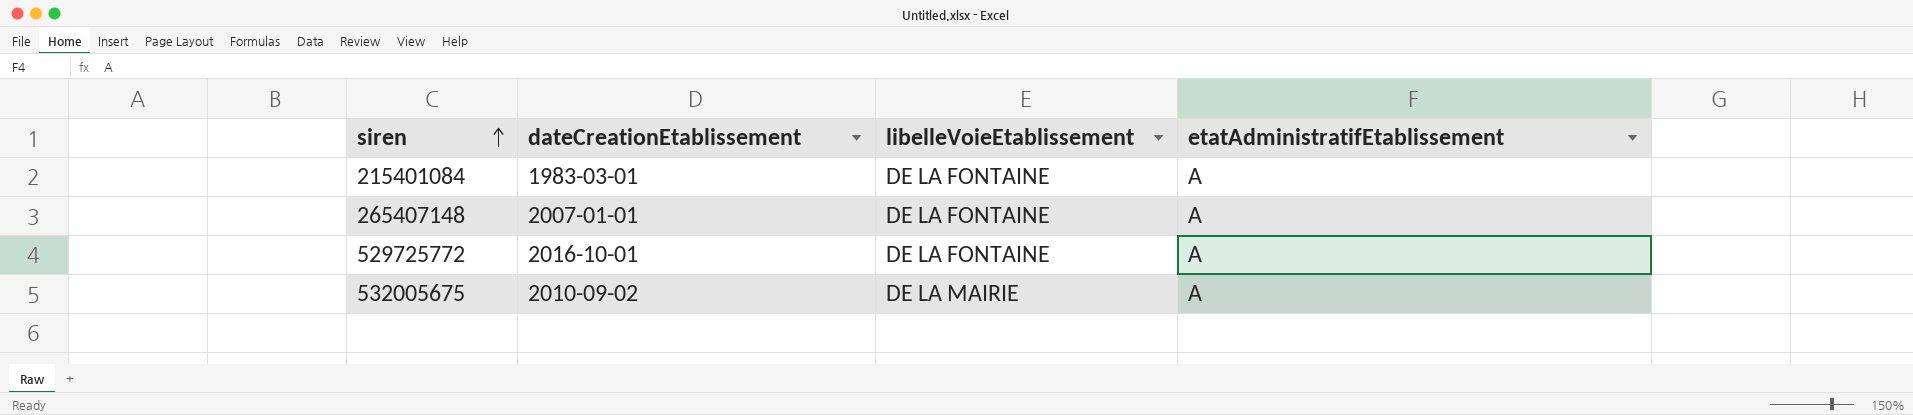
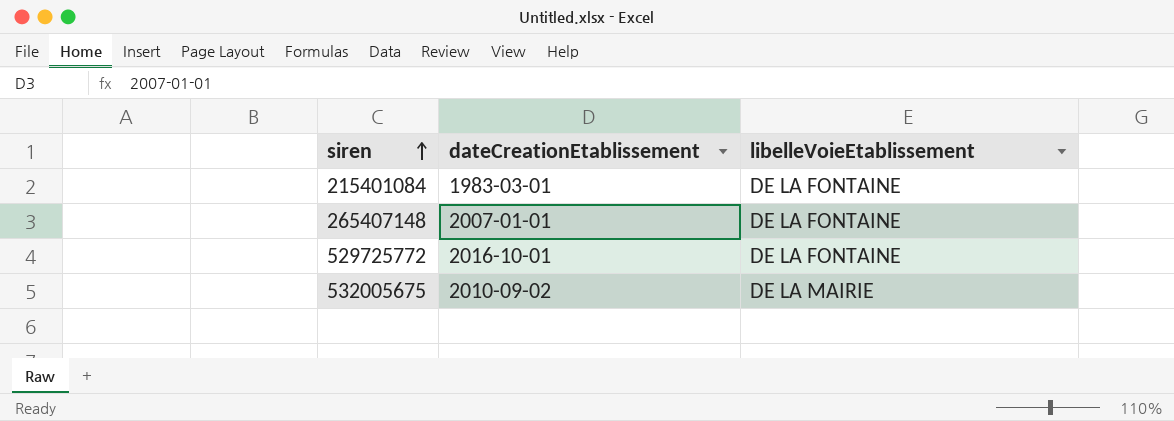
column etatAdministratifEtablissement | position: 4 -> none

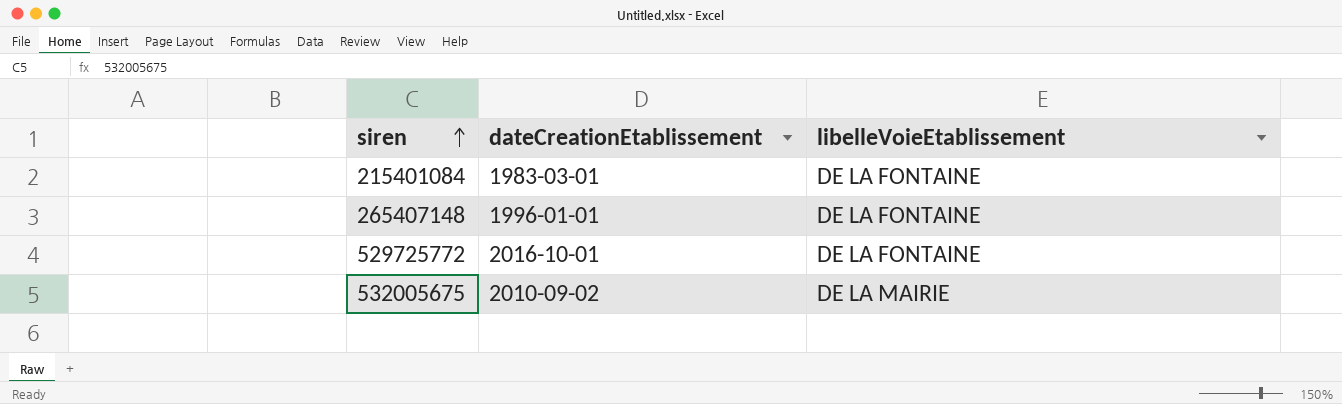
265407148 | dateCreationEtablissement: 2007-01-01 -> 1996-01-01

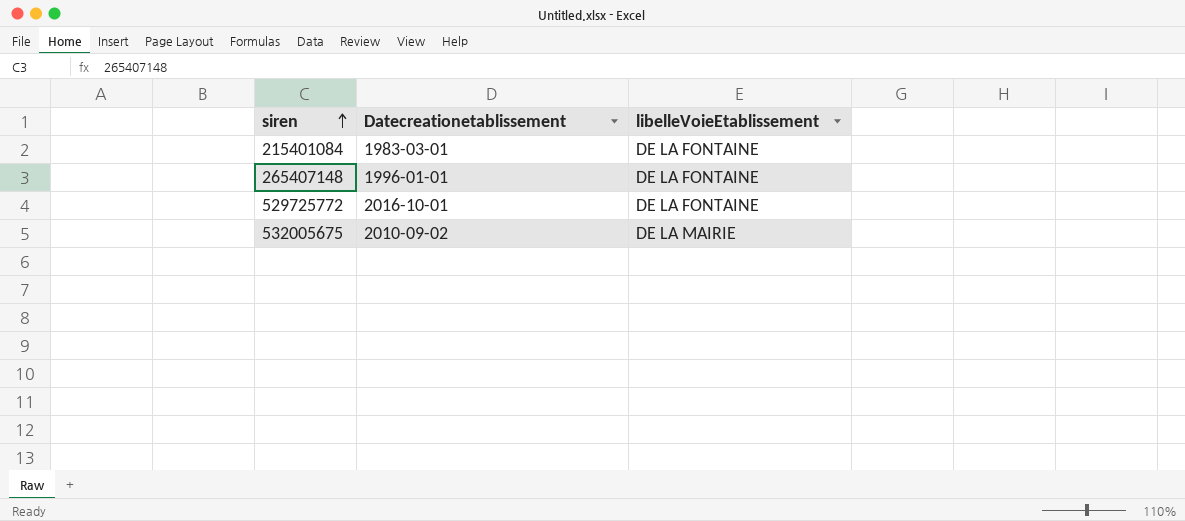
column name: dateCreationEtablissement -> Datecreationetablissement

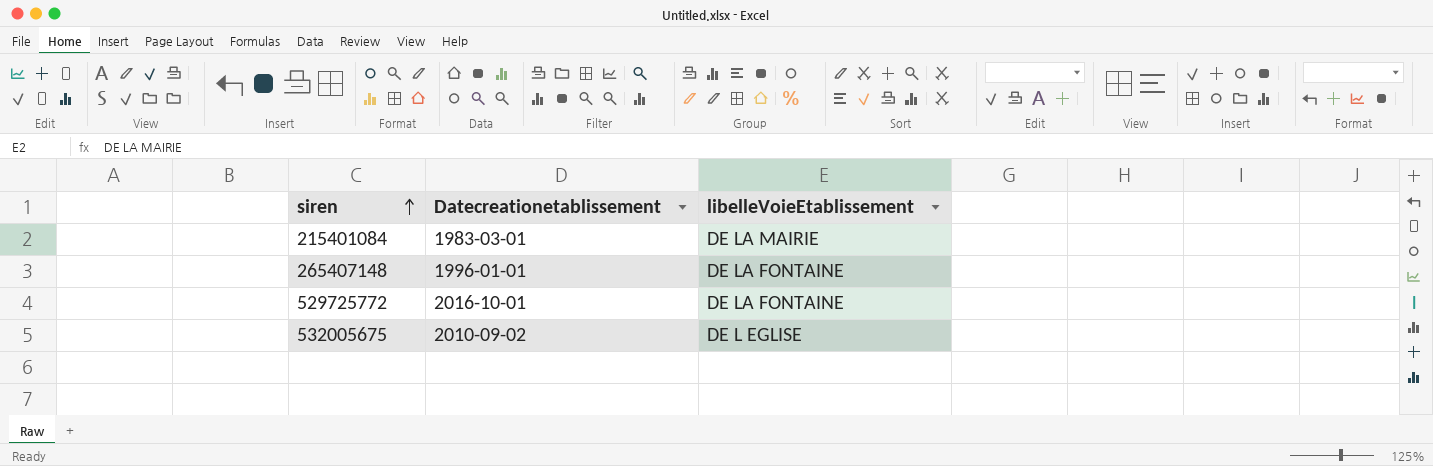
215401084 | libelleVoieEtablissement: DE LA FONTAINE -> DE LA MAIRIE
532005675 | libelleVoieEtablissement: DE LA MAIRIE -> DE L EGLISE

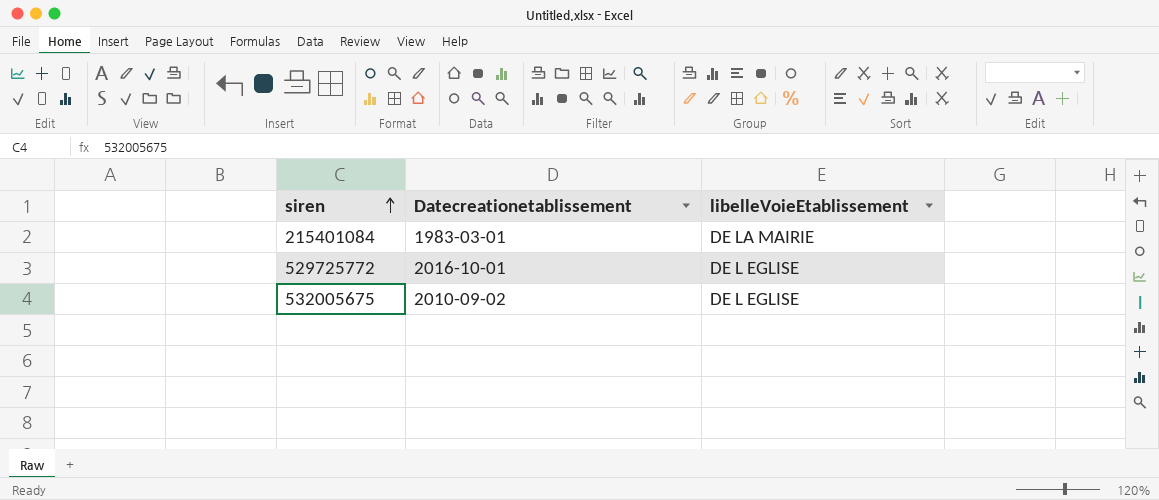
row 265407148: 1996-01-01 | DE LA FONTAINE -> none
529725772 | libelleVoieEtablissement: DE LA FONTAINE -> DE L EGLISE

